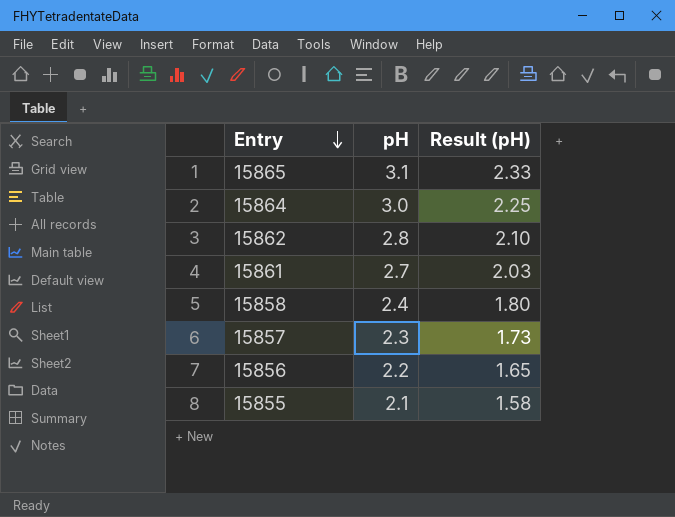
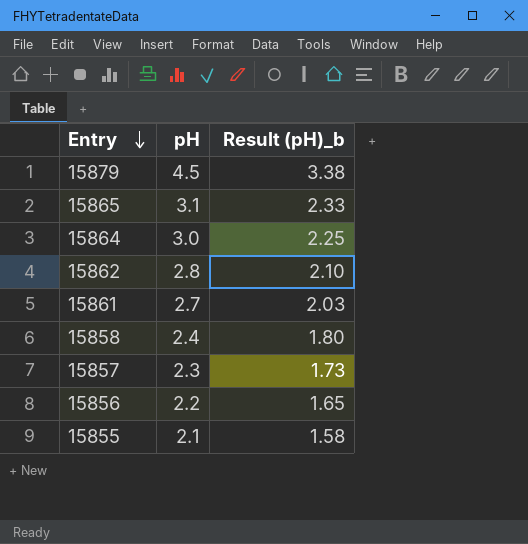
column name: Result (pH) -> Result (pH)_b
row 15879: none -> 4.5 | 3.38

